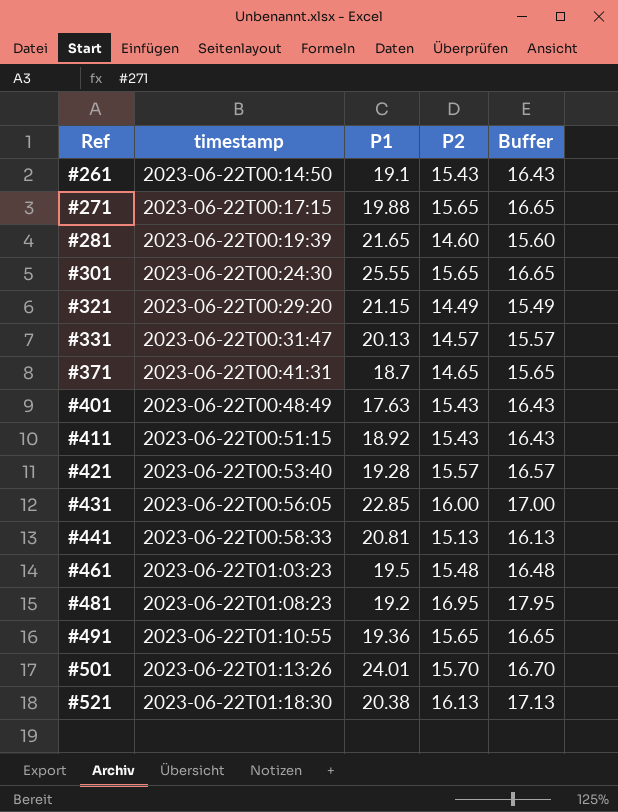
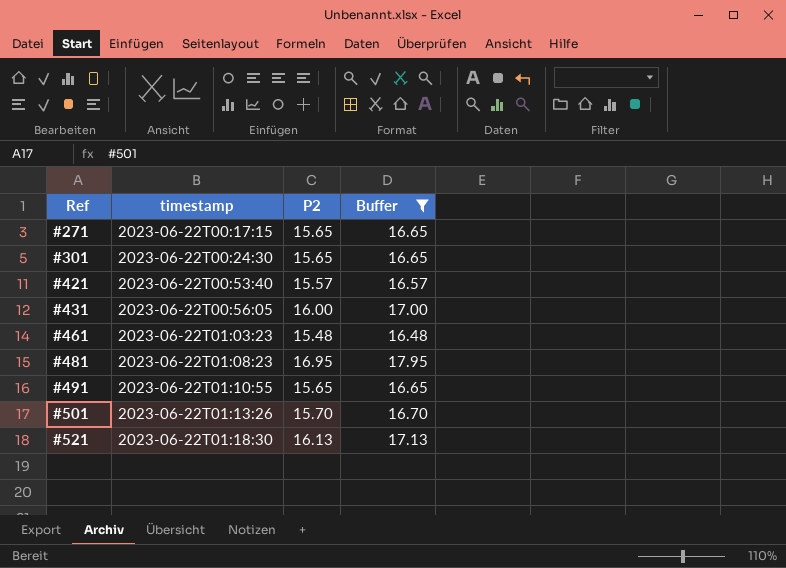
filter: none -> Buffer >= 16.48
column P1 | position: 3 -> none

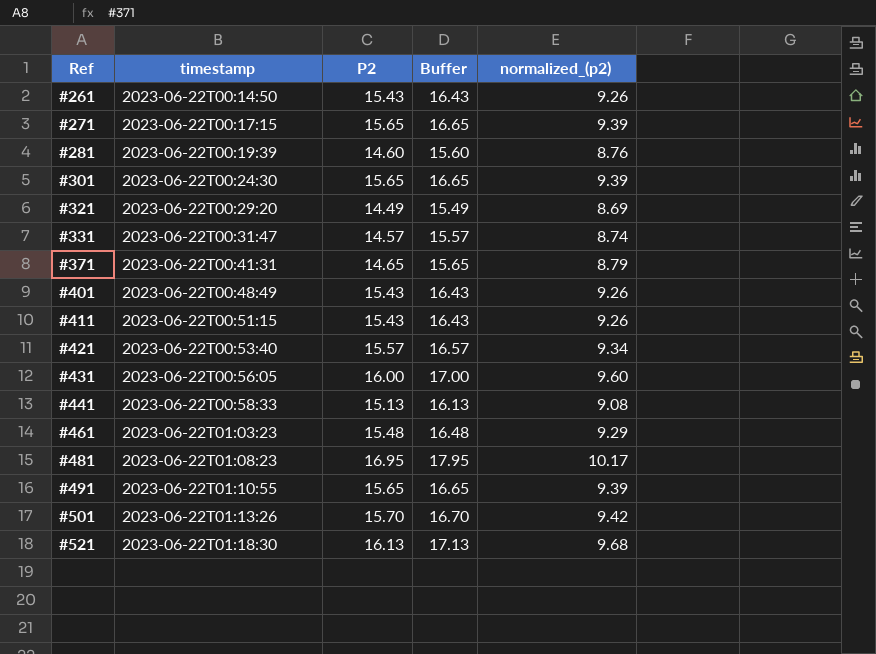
filter: Buffer >= 16.48 -> none
column normalized_(p2) | formula: none -> [P2] * 0.6

